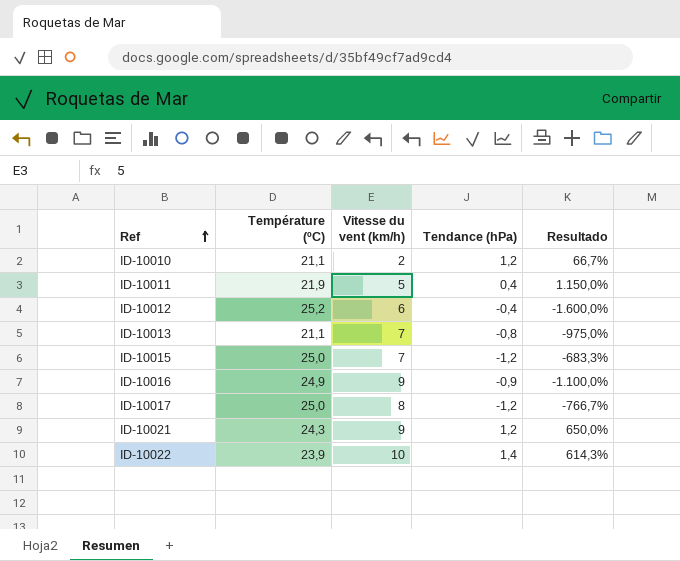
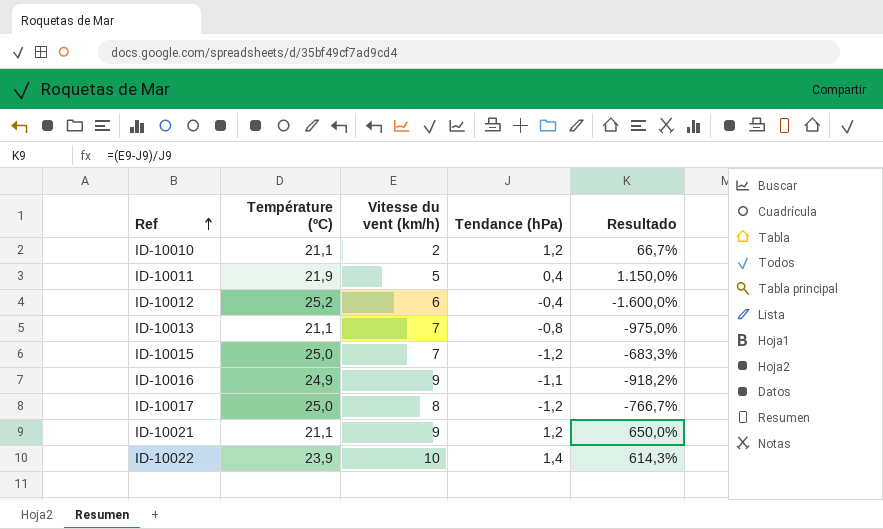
ID-10016 | Tendance (hPa): -0,9 -> -1,1
ID-10016 | Resultado: -1.100,0% -> -918,2%
ID-10021 | Température (ºC): 24,3 -> 21,1

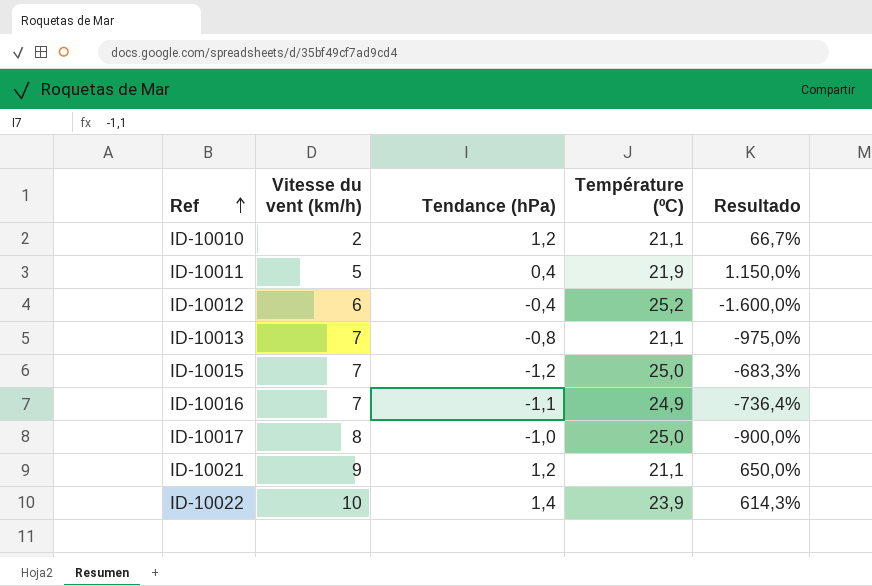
column Température (ºC) | position: 2 -> 4
ID-10016 | Vitesse du vent (km/h): 9 -> 7
ID-10016 | Resultado: -918,2% -> -736,4%
ID-10017 | Tendance (hPa): -1,2 -> -1,0
ID-10017 | Resultado: -766,7% -> -900,0%

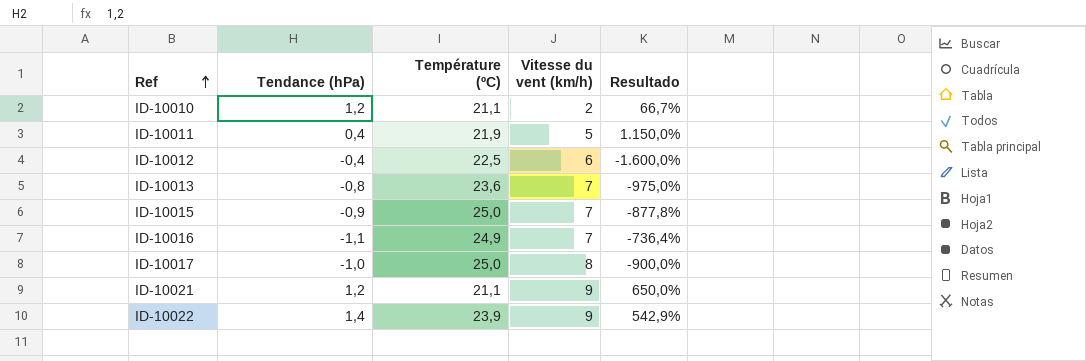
column Vitesse du vent (km/h) | position: 2 -> 4
ID-10012 | Température (ºC): 25,2 -> 22,5
ID-10013 | Température (ºC): 21,1 -> 23,6
ID-10015 | Tendance (hPa): -1,2 -> -0,9
ID-10015 | Resultado: -683,3% -> -877,8%
ID-10022 | Vitesse du vent (km/h): 10 -> 9
ID-10022 | Resultado: 614,3% -> 542,9%

